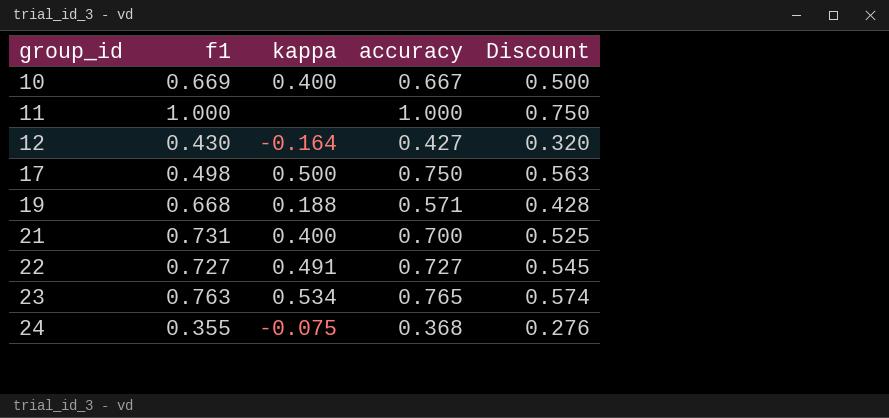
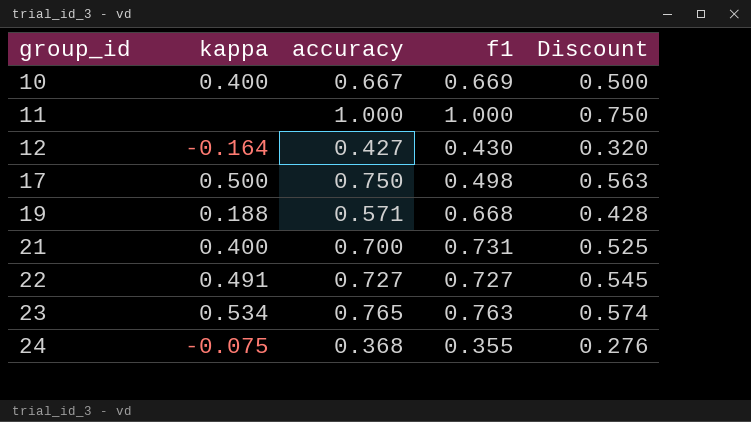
column f1 | position: 2 -> 4

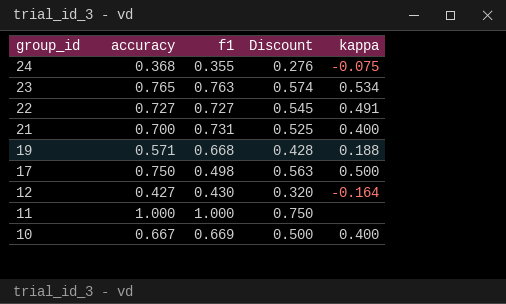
row order: group_id ascending -> group_id descending
column kappa | position: 2 -> 5

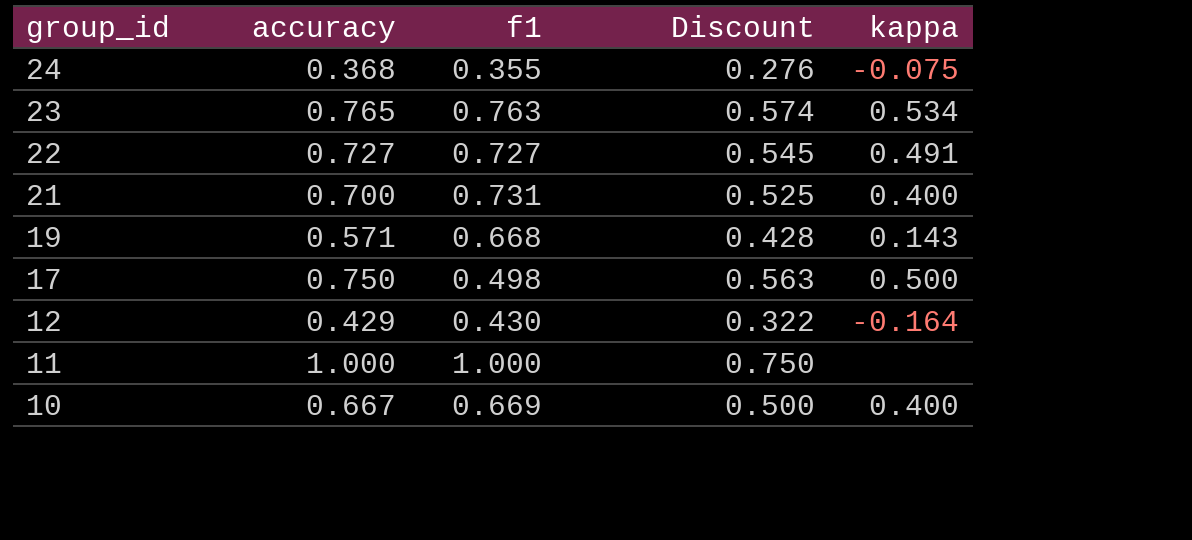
19 | kappa: 0.188 -> 0.143
12 | accuracy: 0.427 -> 0.429
12 | Discount: 0.320 -> 0.322

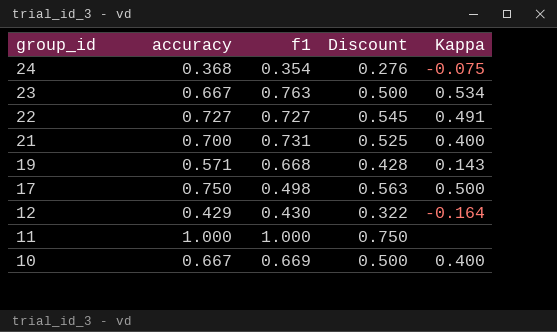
column name: kappa -> Kappa
24 | f1: 0.355 -> 0.354
23 | accuracy: 0.765 -> 0.667
23 | Discount: 0.574 -> 0.500

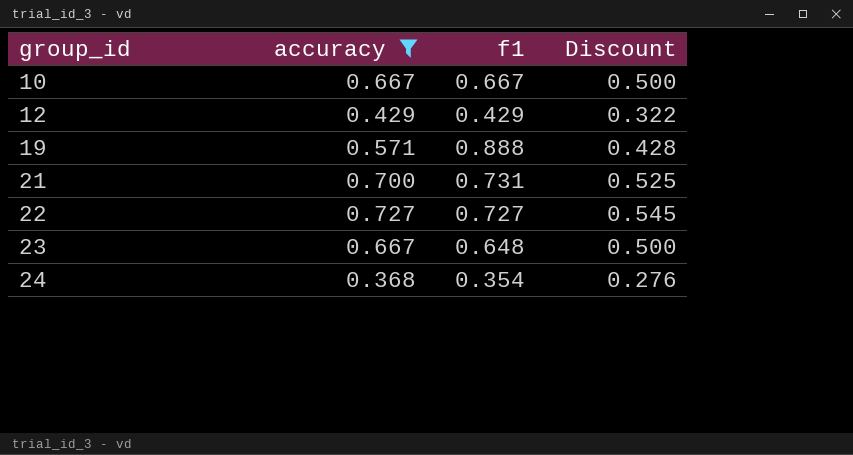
filter: none -> accuracy <= 0.727
row order: group_id descending -> group_id ascending
column Kappa | position: 5 -> none
10 | f1: 0.669 -> 0.667
12 | f1: 0.430 -> 0.429
19 | f1: 0.668 -> 0.888
23 | f1: 0.763 -> 0.648

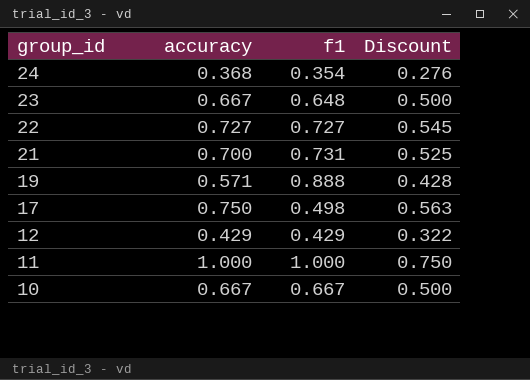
filter: accuracy <= 0.727 -> none
row order: group_id ascending -> group_id descending

